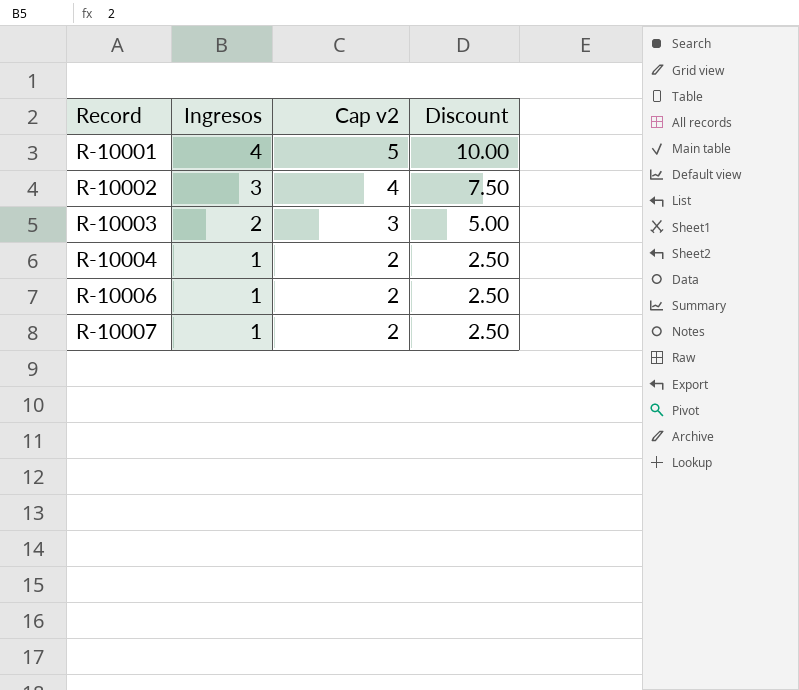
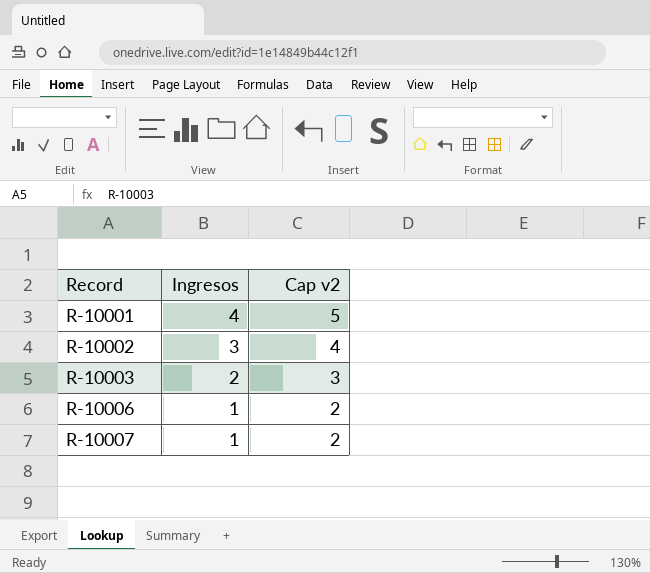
column Discount | formula: [Ingresos] * 2.5 -> none
row R-10004: 1 | 2 | 2.50 -> none

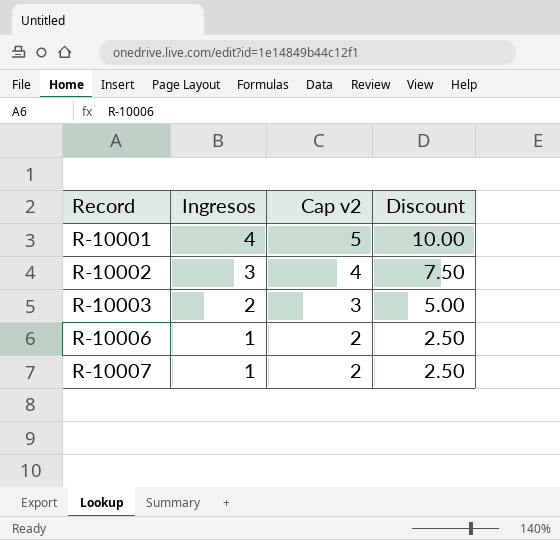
column Discount | formula: none -> [Ingresos] * 2.5

